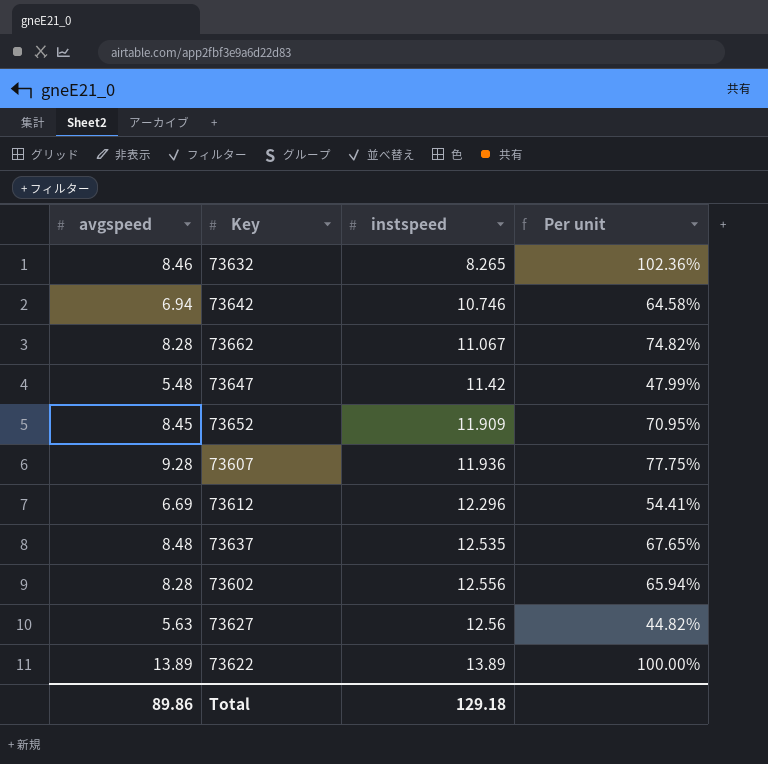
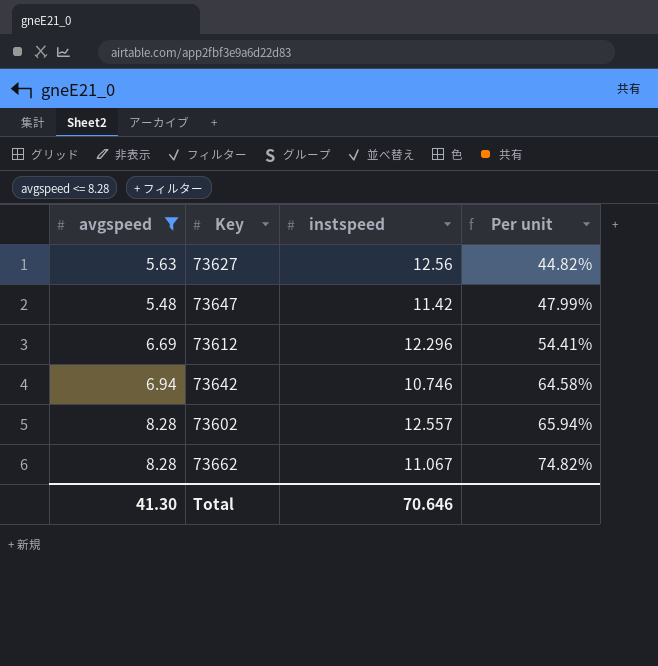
filter: none -> avgspeed <= 8.28
row order: instspeed ascending -> Per unit ascending
73602 | instspeed: 12.556 -> 12.557
Total | avgspeed: 89.86 -> 41.30
Total | instspeed: 129.18 -> 70.646

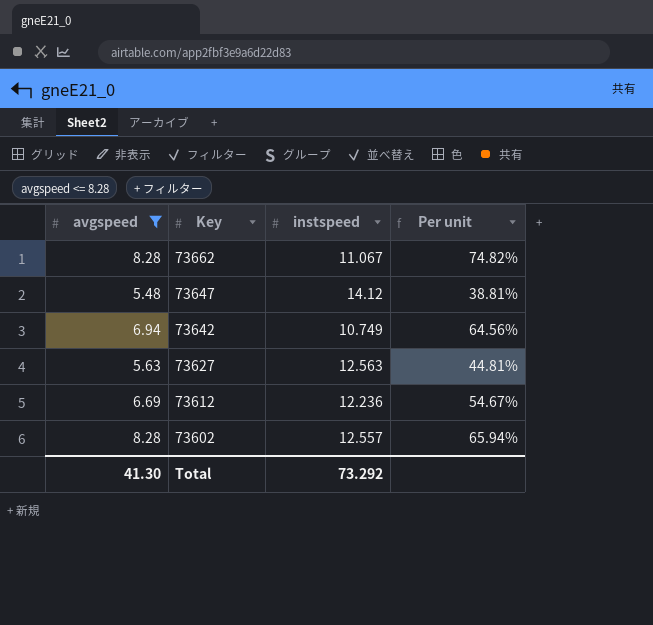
row order: Per unit ascending -> Key descending
73647 | instspeed: 11.42 -> 14.12
73647 | Per unit: 47.99% -> 38.81%
73642 | instspeed: 10.746 -> 10.749
73642 | Per unit: 64.58% -> 64.56%
73627 | instspeed: 12.56 -> 12.563
73627 | Per unit: 44.82% -> 44.81%
73612 | instspeed: 12.296 -> 12.236
73612 | Per unit: 54.41% -> 54.67%
Total | instspeed: 70.646 -> 73.292

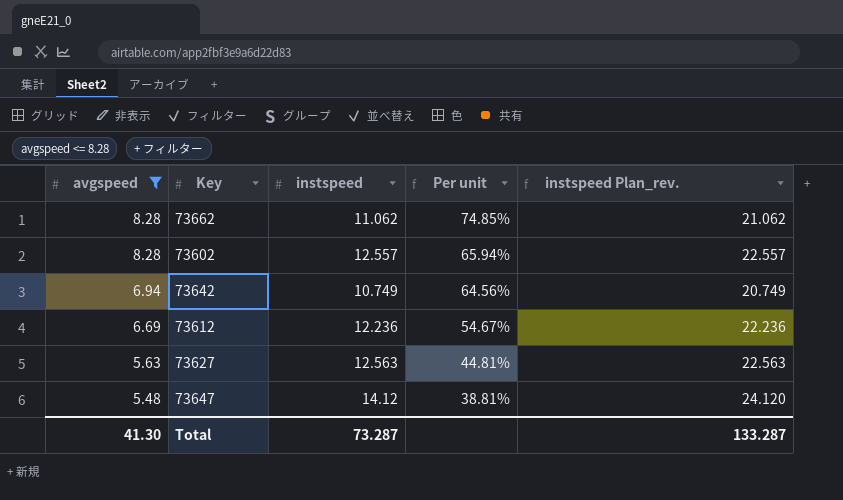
row order: Key descending -> avgspeed descending
column instspeed Plan_rev. | formula: none -> [instspeed] + 10
73662 | instspeed: 11.067 -> 11.062
73662 | Per unit: 74.82% -> 74.85%
Total | instspeed: 73.292 -> 73.287

